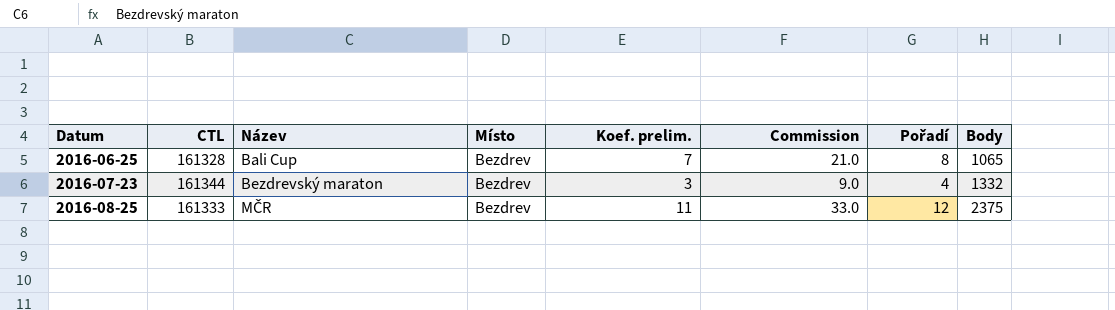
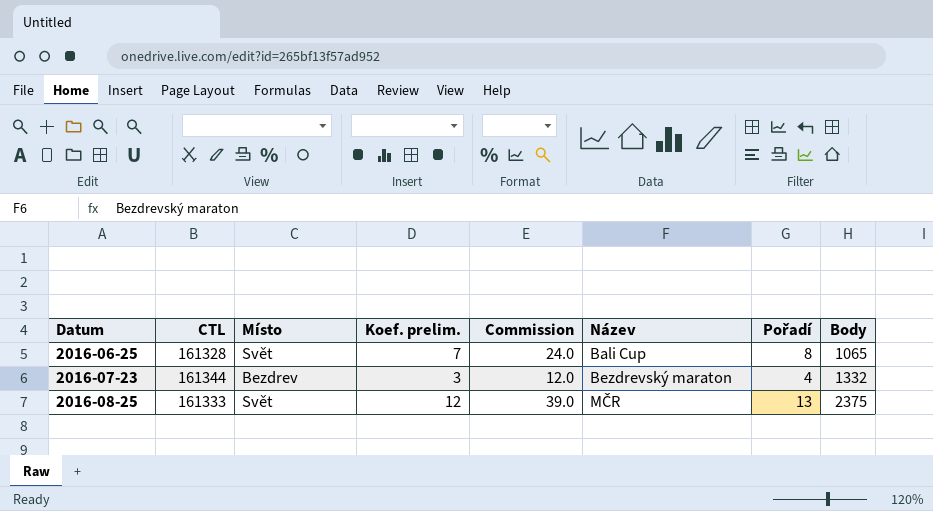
column Commission | formula: [Koef. prelim.] * 3 -> [Pořadí] * 3
column Název | position: 3 -> 6
2016-06-25 | Místo: Bezdrev -> Svět
2016-08-25 | Místo: Bezdrev -> Svět
2016-08-25 | Koef. prelim.: 11 -> 12
2016-08-25 | Pořadí: 12 -> 13

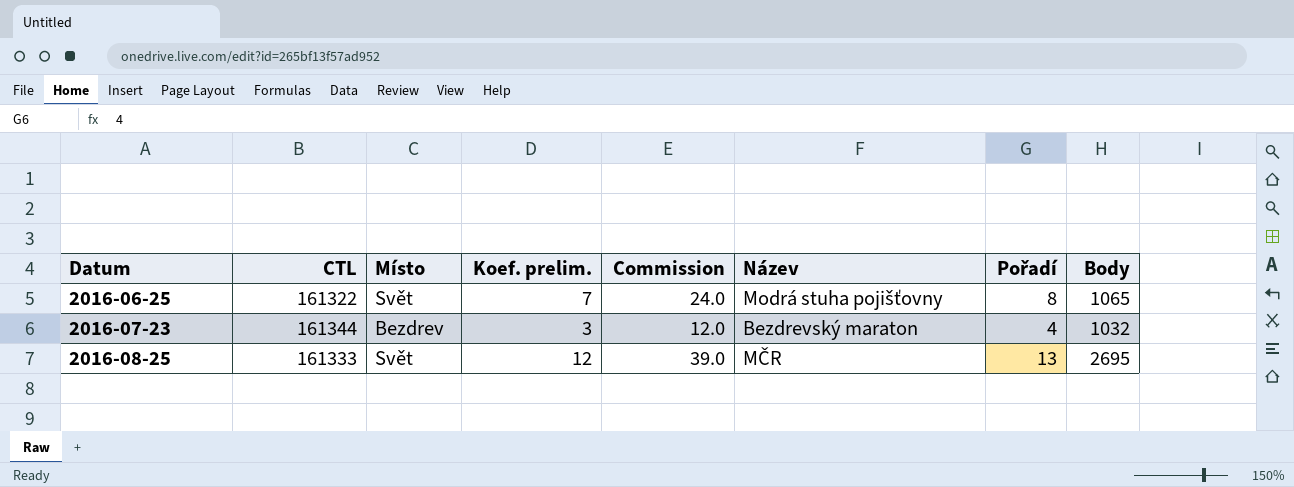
2016-06-25 | CTL: 161328 -> 161322
2016-06-25 | Název: Bali Cup -> Modrá stuha pojišťovny
2016-07-23 | Body: 1332 -> 1032
2016-08-25 | Body: 2375 -> 2695

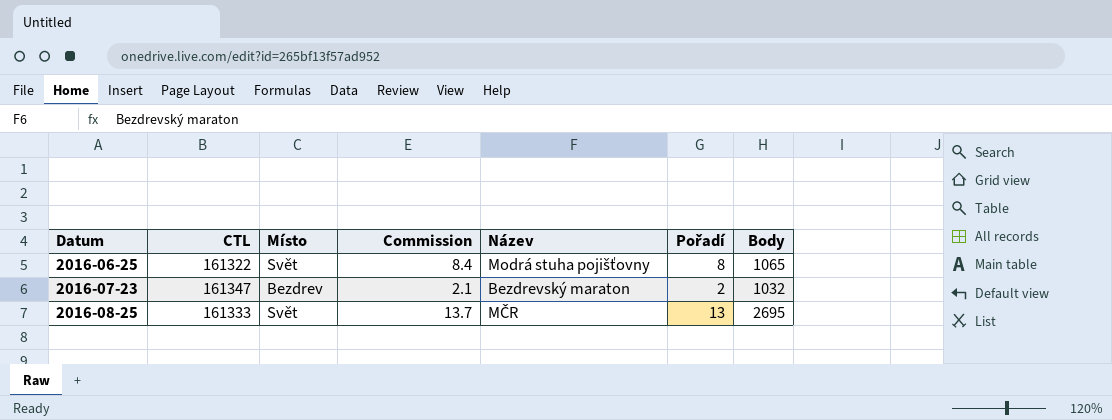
column Koef. prelim. | position: 4 -> none
column Commission | formula: [Pořadí] * 3 -> [Pořadí] * 1.05
2016-07-23 | CTL: 161344 -> 161347
2016-07-23 | Pořadí: 4 -> 2

